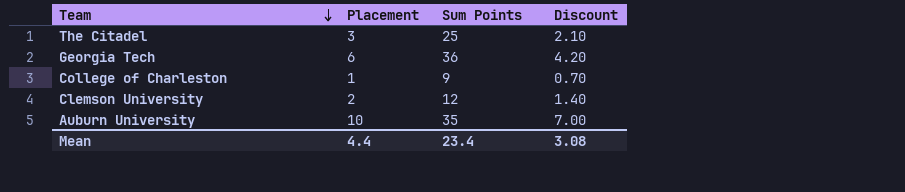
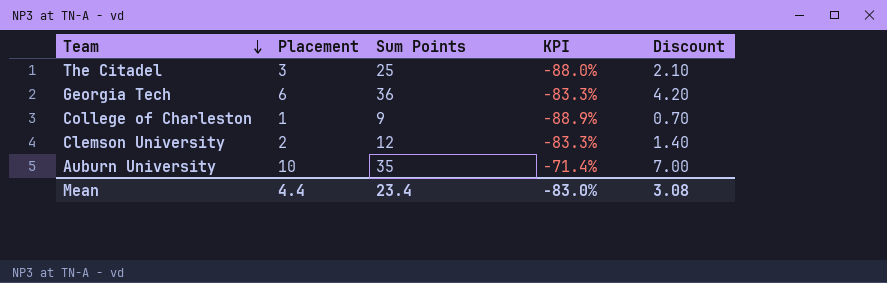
column KPI | formula: none -> ([Placement] - [Sum Points]) / [Sum Points]

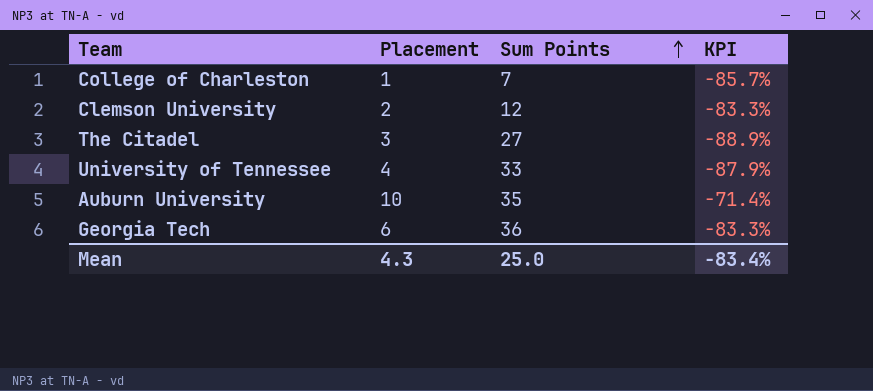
row order: Team descending -> Sum Points ascending
column Discount | formula: [Placement] * 0.7 -> none
College of Charleston | Sum Points: 9 -> 7
College of Charleston | KPI: -88.9% -> -85.7%
The Citadel | Sum Points: 25 -> 27
The Citadel | KPI: -88.0% -> -88.9%
row University of Tennessee: none -> 4 | 33 | -87.9%
Mean | Placement: 4.4 -> 4.3
Mean | Sum Points: 23.4 -> 25.0
Mean | KPI: -83.0% -> -83.4%

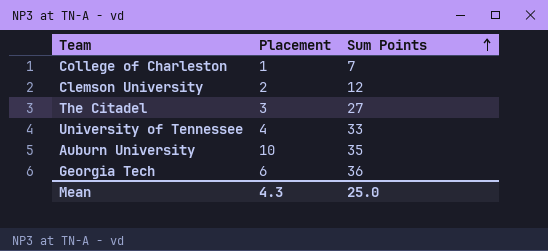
column KPI | formula: ([Placement] - [Sum Points]) / [Sum Points] -> none

